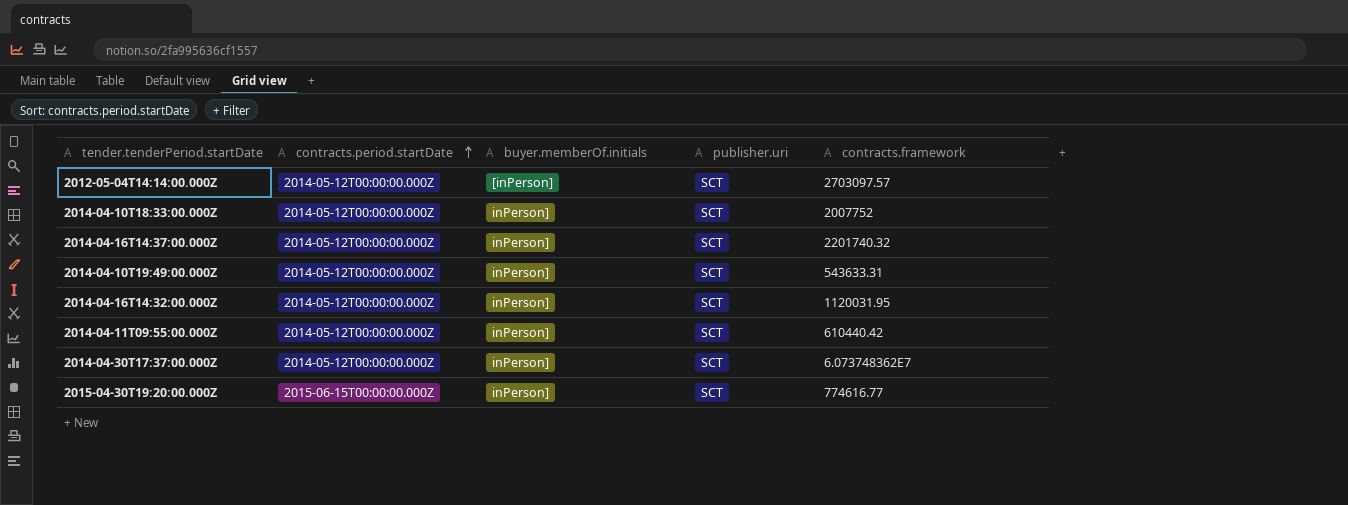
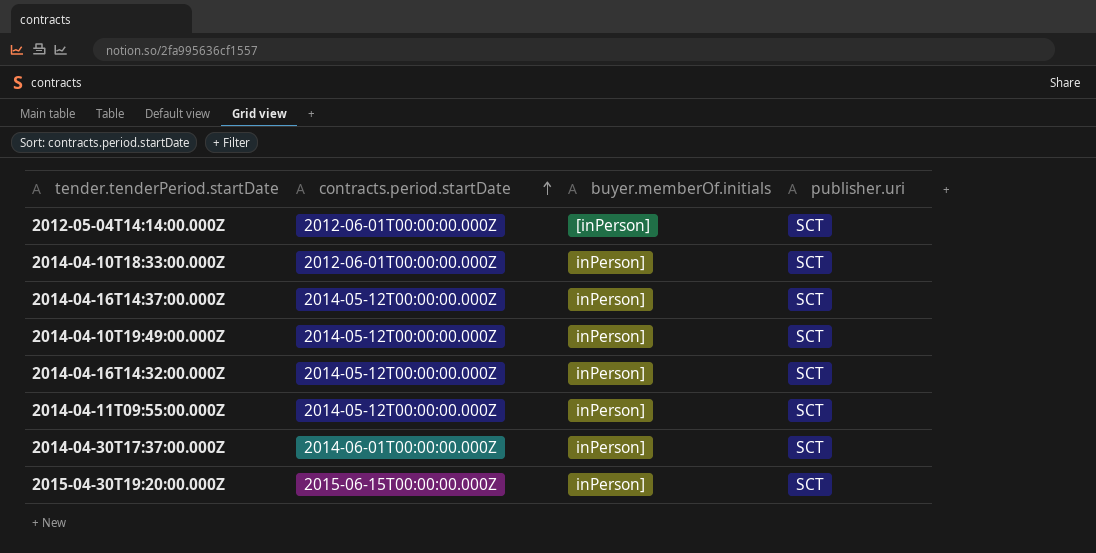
column contracts.framework | position: 5 -> none
2012-05-04T14:14:00.000Z | contracts.period.startDate: 2014-05-12T00:00:00.000Z -> 2012-06-01T00:00:00.000Z
2014-04-10T18:33:00.000Z | contracts.period.startDate: 2014-05-12T00:00:00.000Z -> 2012-06-01T00:00:00.000Z
2014-04-30T17:37:00.000Z | contracts.period.startDate: 2014-05-12T00:00:00.000Z -> 2014-06-01T00:00:00.000Z

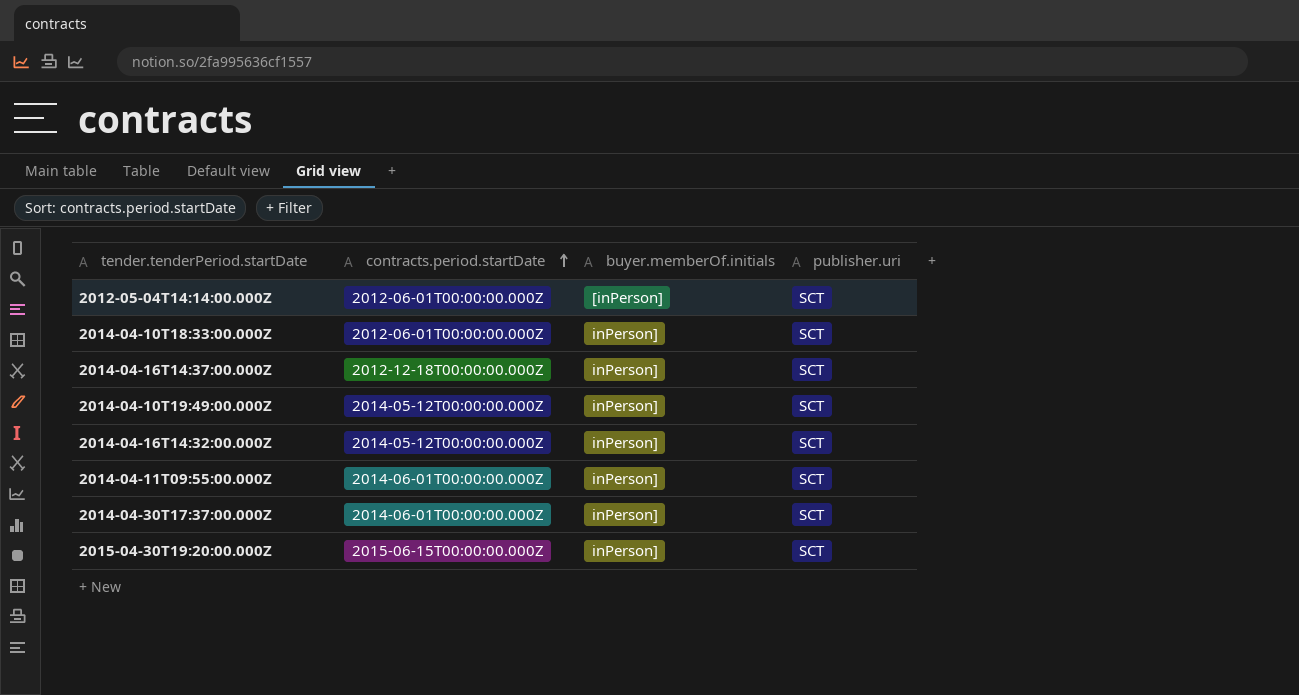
2014-04-16T14:37:00.000Z | contracts.period.startDate: 2014-05-12T00:00:00.000Z -> 2012-12-18T00:00:00.000Z
2014-04-11T09:55:00.000Z | contracts.period.startDate: 2014-05-12T00:00:00.000Z -> 2014-06-01T00:00:00.000Z

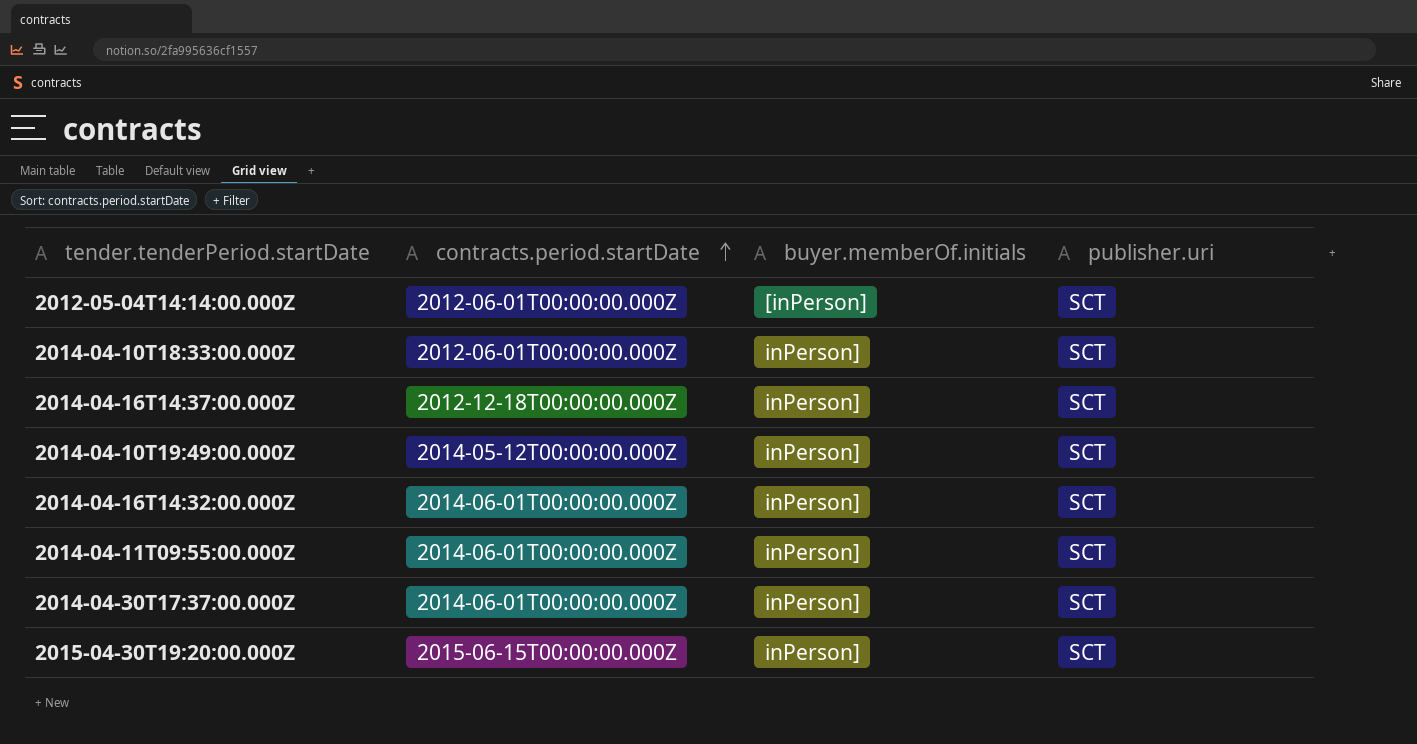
2014-04-16T14:32:00.000Z | contracts.period.startDate: 2014-05-12T00:00:00.000Z -> 2014-06-01T00:00:00.000Z

